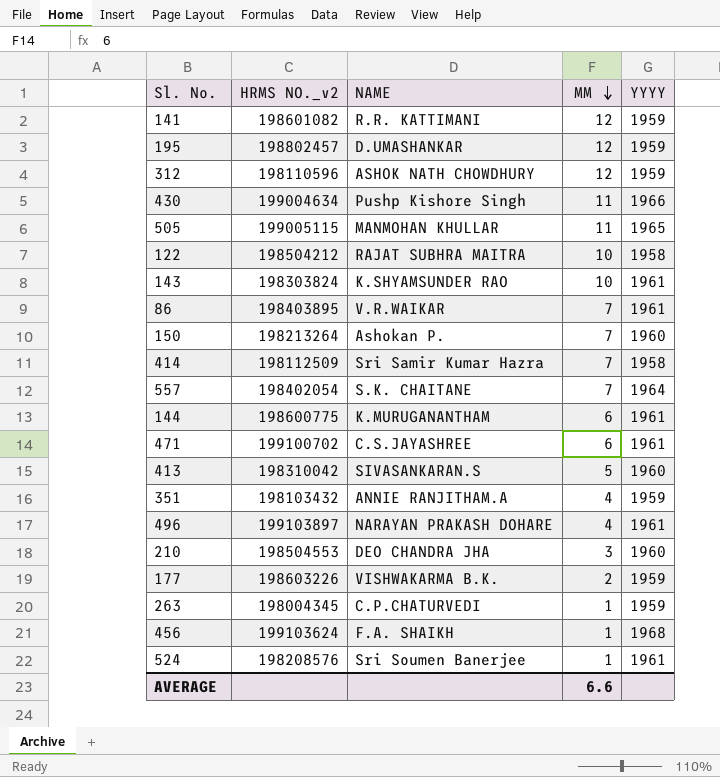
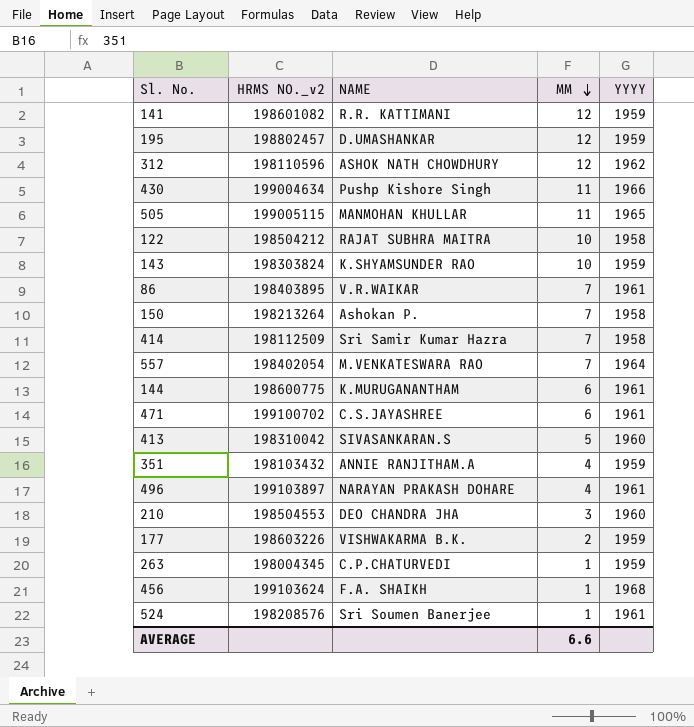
312 | YYYY: 1959 -> 1962
143 | YYYY: 1961 -> 1959
150 | YYYY: 1960 -> 1958
557 | NAME: S.K. CHAITANE -> M.VENKATESWARA RAO

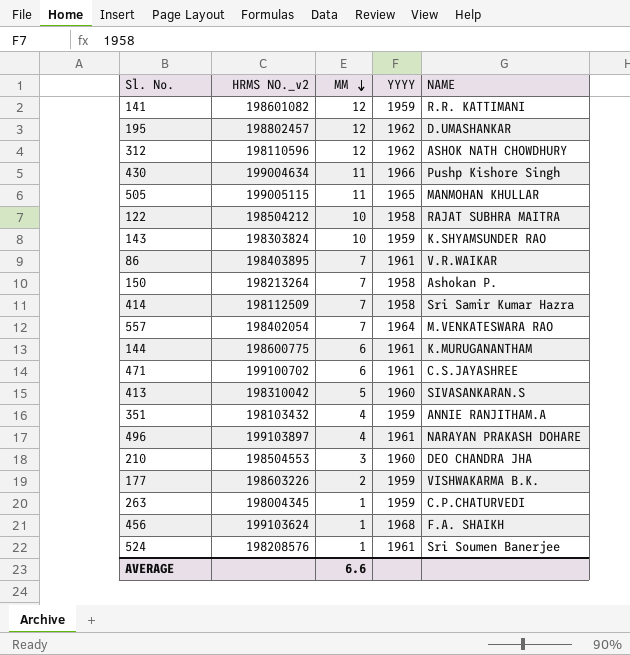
column NAME | position: 3 -> 5
195 | YYYY: 1959 -> 1962

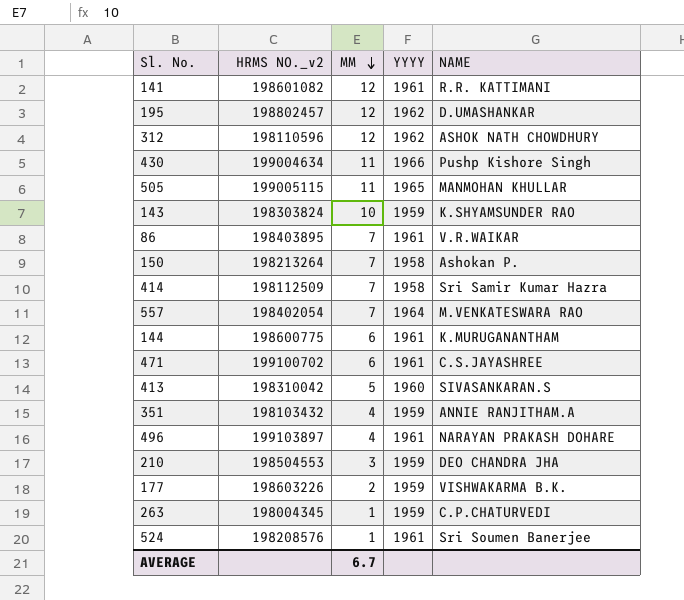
row 122: 198504212 | 10 | 1958 | RAJAT SUBHRA MAITRA -> none
row 456: 199103624 | 1 | 1968 | F.A. SHAIKH -> none
141 | YYYY: 1959 -> 1961
210 | YYYY: 1960 -> 1959
AVERAGE | MM: 6.6 -> 6.7

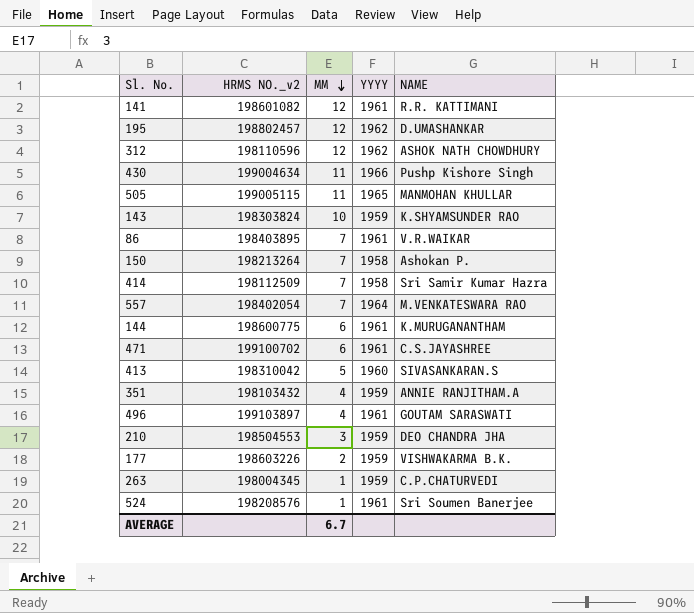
496 | NAME: NARAYAN PRAKASH DOHARE -> GOUTAM SARASWATI

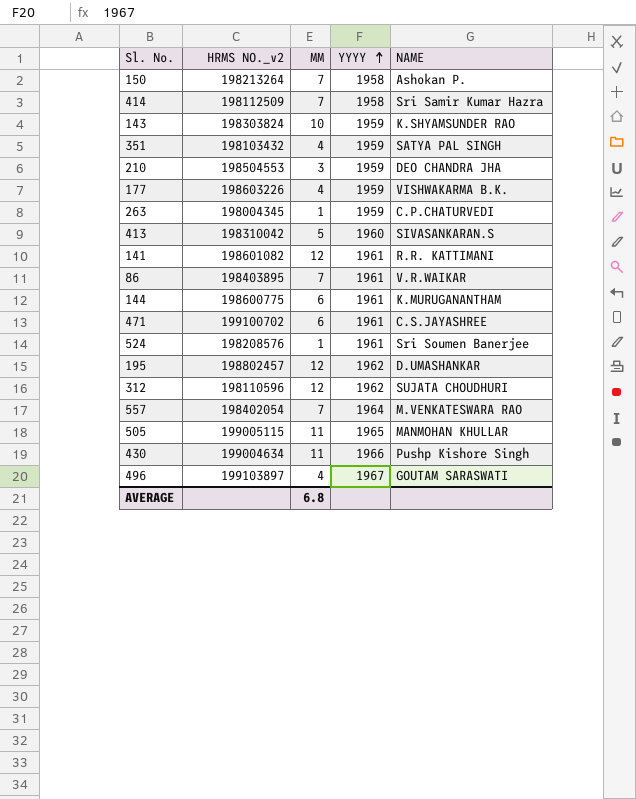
row order: MM descending -> YYYY ascending
351 | NAME: ANNIE RANJITHAM.A -> SATYA PAL SINGH
177 | MM: 2 -> 4
312 | NAME: ASHOK NATH CHOWDHURY -> SUJATA CHOUDHURI
496 | YYYY: 1961 -> 1967
AVERAGE | MM: 6.7 -> 6.8

